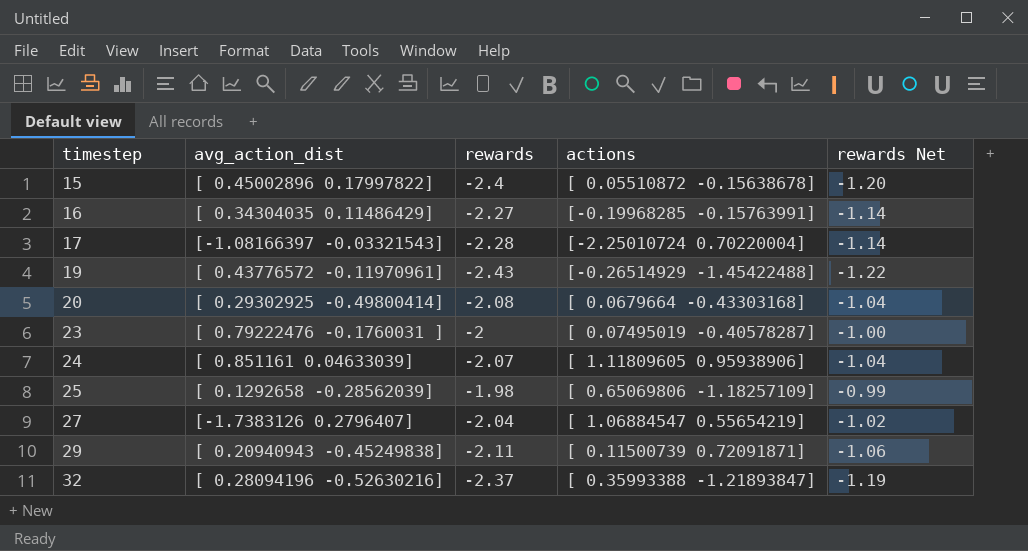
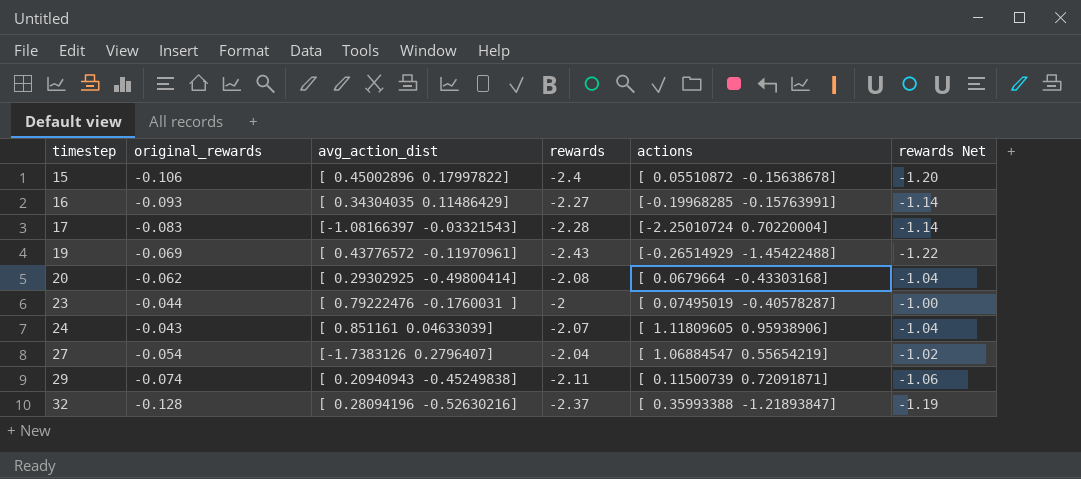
column original_rewards | position: none -> 2
row 25: [ 0.1292658 -0.28562039] | -1.98 | [ 0.65069806 -1.18257109] | -0.99 -> none

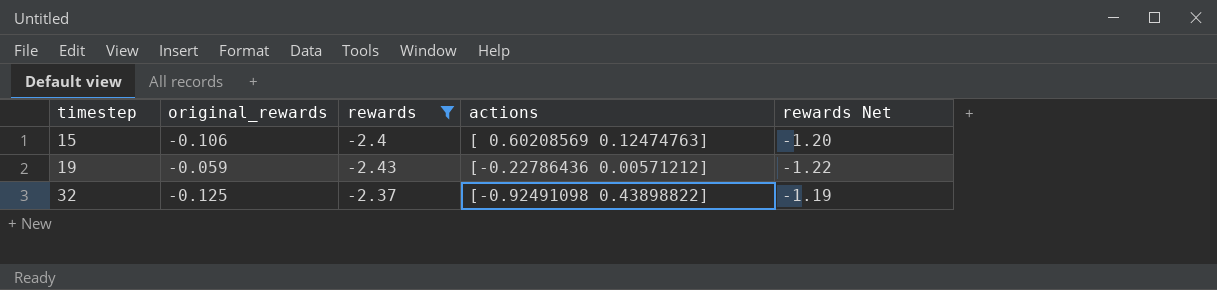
filter: none -> rewards <= -2.37
column avg_action_dist | position: 3 -> none
15 | actions: [ 0.05510872 -0.15638678] -> [ 0.60208569 0.12474763]
19 | original_rewards: -0.069 -> -0.059
19 | actions: [-0.26514929 -1.45422488] -> [-0.22786436 0.00571212]
32 | original_rewards: -0.128 -> -0.125
32 | actions: [ 0.35993388 -1.21893847] -> [-0.92491098 0.43898822]

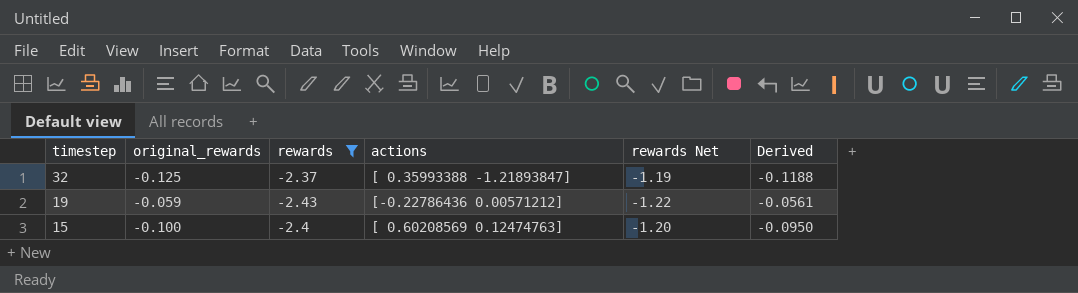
row order: timestep ascending -> timestep descending
column Derived | formula: none -> [original_rewards] * 0.95
32 | actions: [-0.92491098 0.43898822] -> [ 0.35993388 -1.21893847]
15 | original_rewards: -0.106 -> -0.100

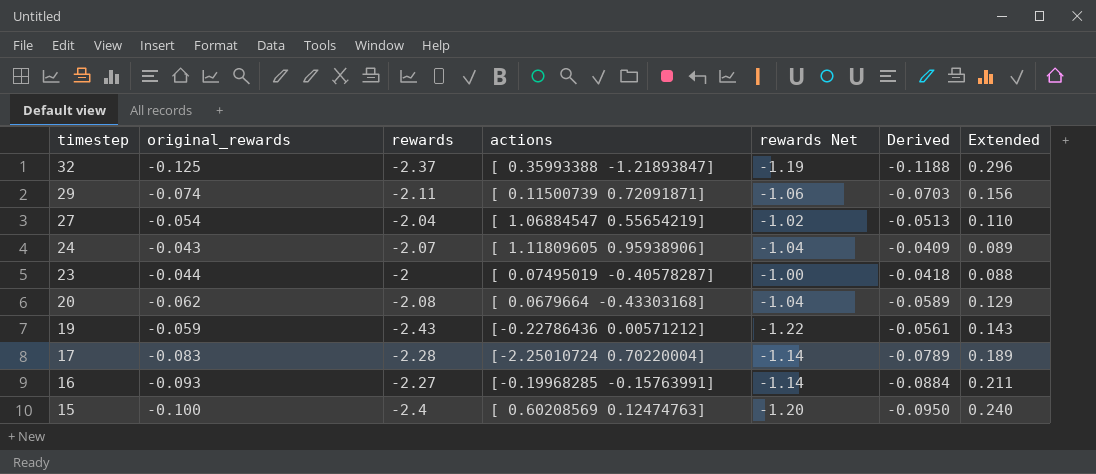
filter: rewards <= -2.37 -> none
column Extended | formula: none -> [original_rewards] * [rewards]

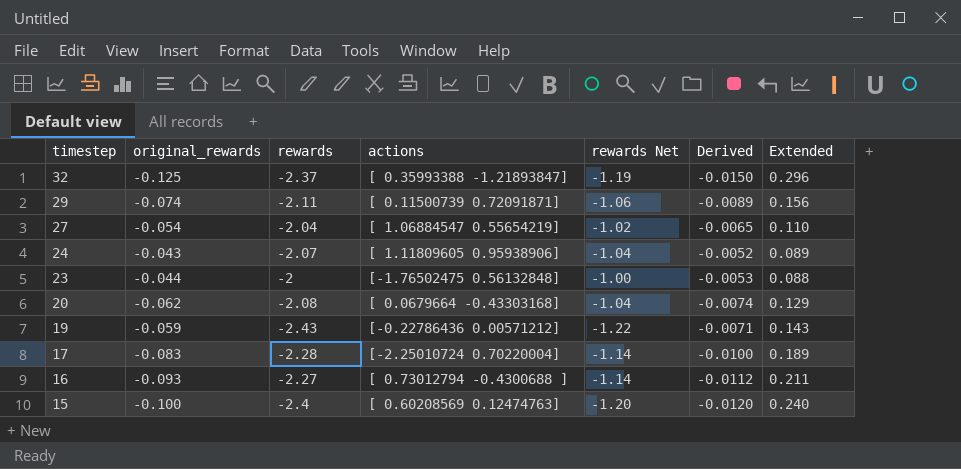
column Derived | formula: [original_rewards] * 0.95 -> [original_rewards] * 0.12
23 | actions: [ 0.07495019 -0.40578287] -> [-1.76502475 0.56132848]
16 | actions: [-0.19968285 -0.15763991] -> [ 0.73012794 -0.4300688 ]

